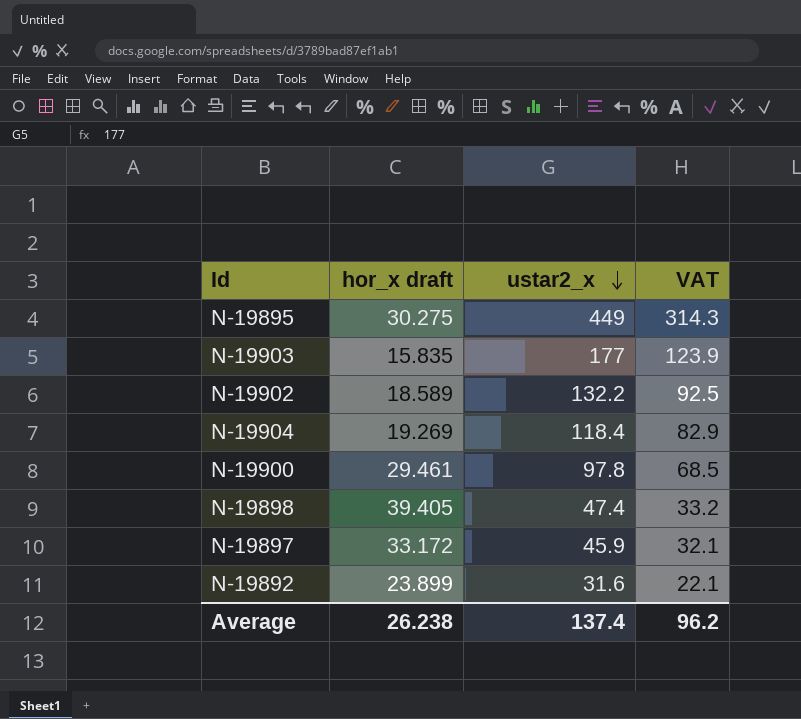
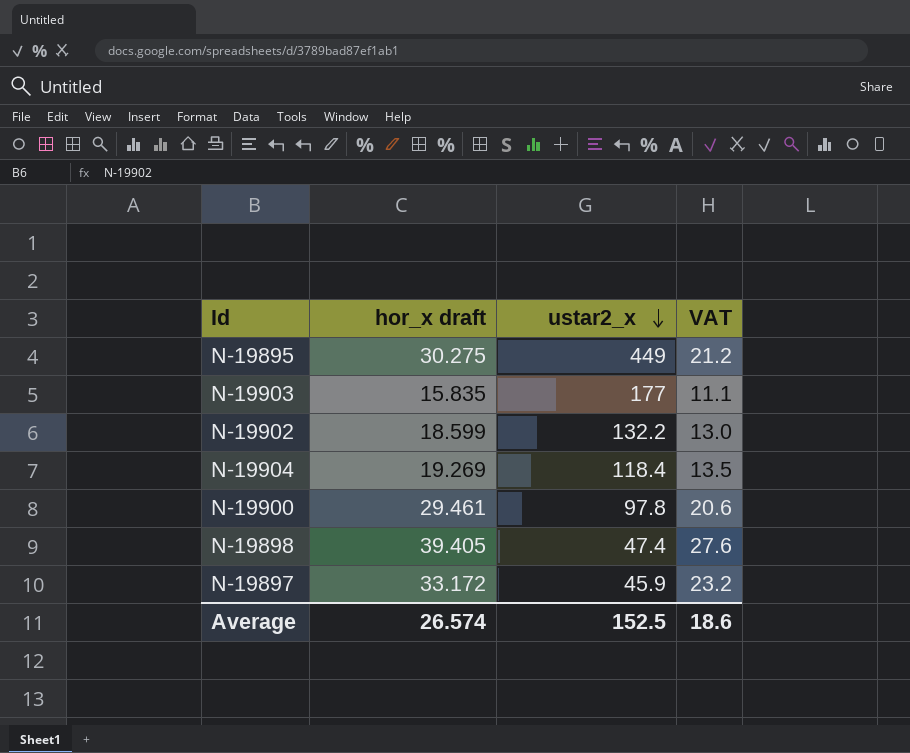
column VAT | formula: [ustar2_x] * 0.7 -> [hor_x draft] * 0.7
row N-19892: 23.899 | 31.6 | 22.1 -> none
N-19902 | hor_x draft: 18.589 -> 18.599
Average | hor_x draft: 26.238 -> 26.574
Average | ustar2_x: 137.4 -> 152.5
Average | VAT: 96.2 -> 18.6

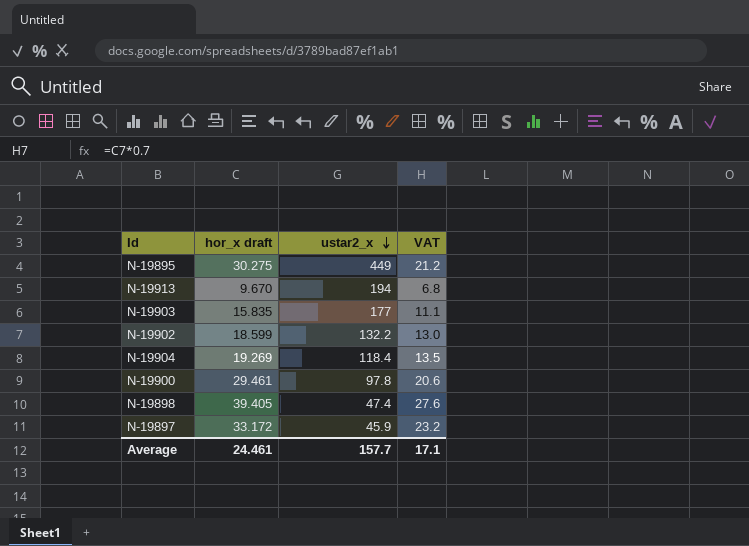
row N-19913: none -> 9.670 | 194 | 6.8
Average | hor_x draft: 26.574 -> 24.461
Average | ustar2_x: 152.5 -> 157.7
Average | VAT: 18.6 -> 17.1

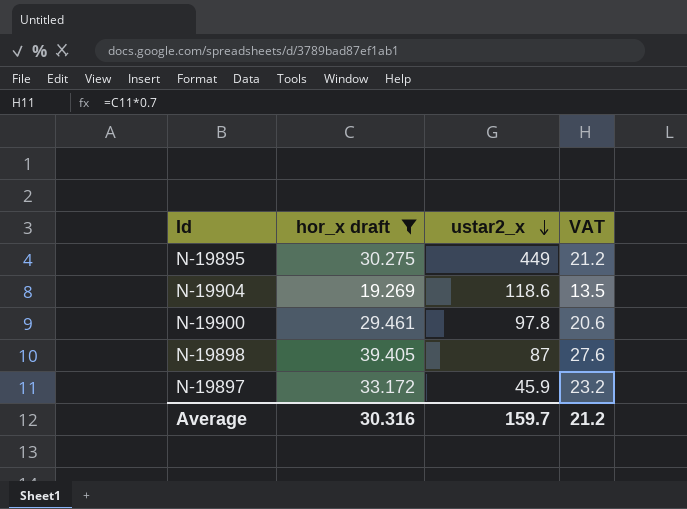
filter: none -> hor_x draft >= 19.269
N-19904 | ustar2_x: 118.4 -> 118.6
N-19898 | ustar2_x: 47.4 -> 87
Average | hor_x draft: 24.461 -> 30.316
Average | ustar2_x: 157.7 -> 159.7
Average | VAT: 17.1 -> 21.2

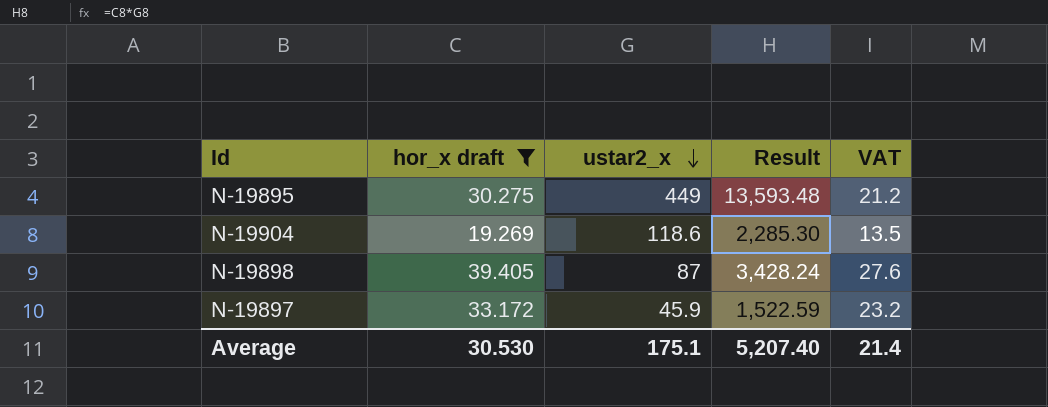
column Result | formula: none -> [hor_x draft] * [ustar2_x]
row N-19900: 29.461 | 97.8 | 20.6 -> none
Average | hor_x draft: 30.316 -> 30.530
Average | ustar2_x: 159.7 -> 175.1
Average | VAT: 21.2 -> 21.4

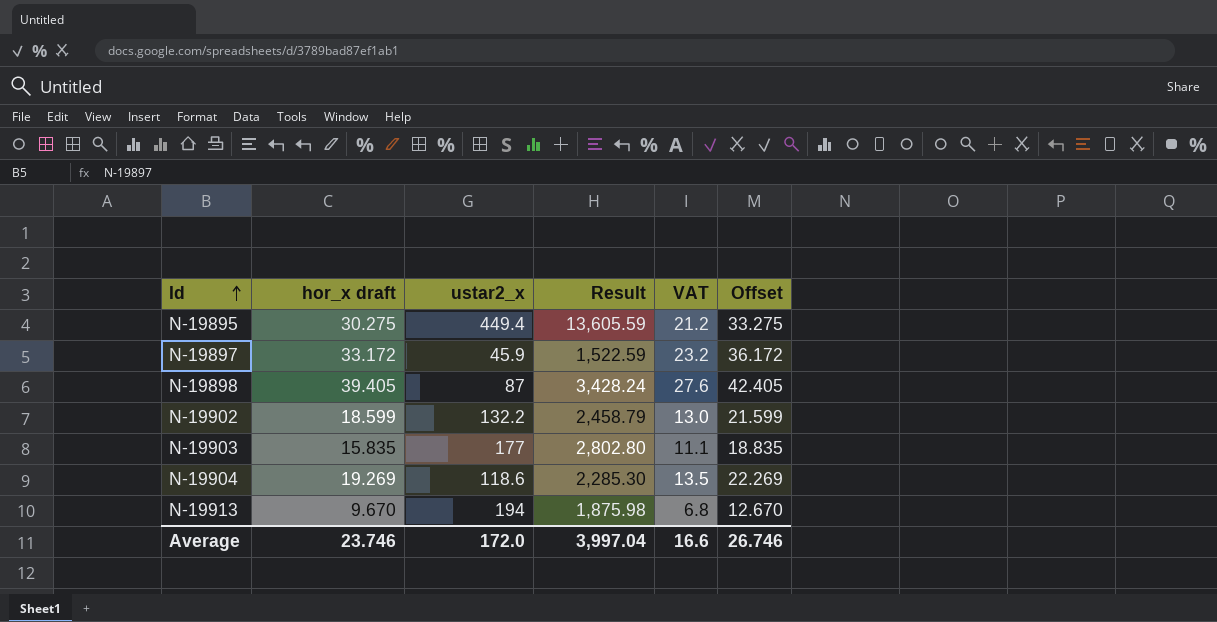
filter: hor_x draft >= 19.269 -> none
row order: ustar2_x descending -> Id ascending
column Offset | formula: none -> [hor_x draft] + 3
N-19895 | ustar2_x: 449 -> 449.4
N-19895 | Result: 13,593.48 -> 13,605.59
Average | hor_x draft: 30.530 -> 23.746
Average | ustar2_x: 175.1 -> 172.0
Average | Result: 5,207.40 -> 3,997.04
Average | VAT: 21.4 -> 16.6

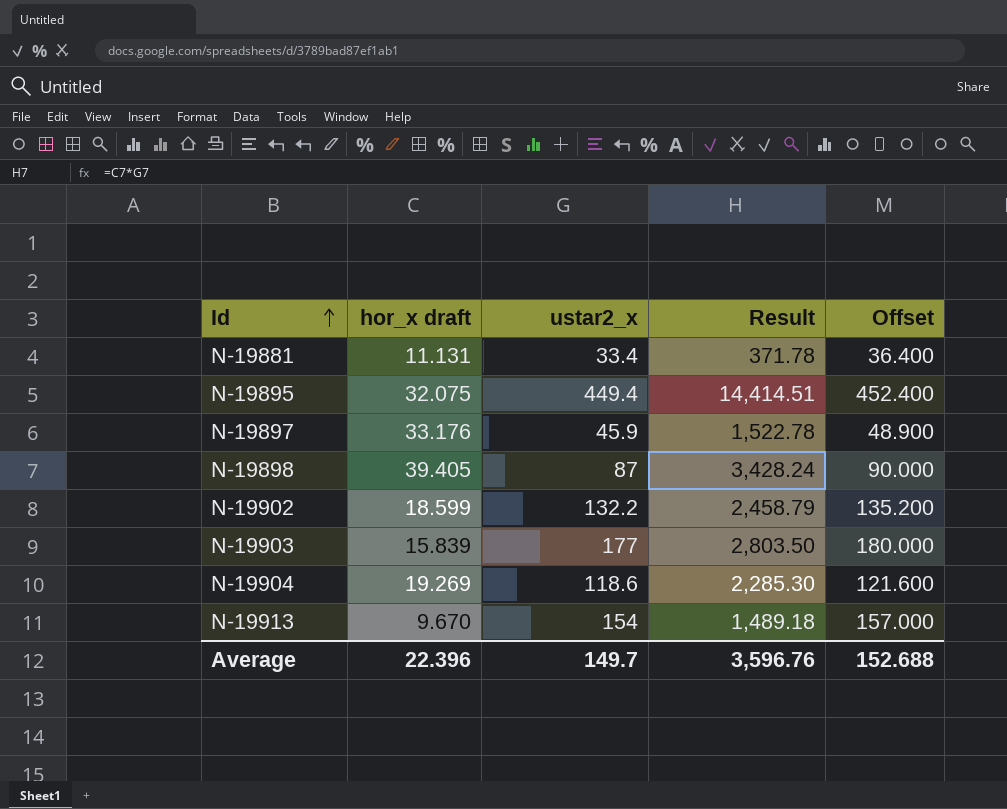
column VAT | formula: [hor_x draft] * 0.7 -> none
column Offset | formula: [hor_x draft] + 3 -> [ustar2_x] + 3
row N-19881: none -> 11.131 | 33.4 | 371.78 | 36.400
N-19895 | hor_x draft: 30.275 -> 32.075
N-19895 | Result: 13,605.59 -> 14,414.51
N-19897 | hor_x draft: 33.172 -> 33.176
N-19897 | Result: 1,522.59 -> 1,522.78
N-19903 | hor_x draft: 15.835 -> 15.839
N-19903 | Result: 2,802.80 -> 2,803.50
N-19913 | ustar2_x: 194 -> 154
N-19913 | Result: 1,875.98 -> 1,489.18
Average | hor_x draft: 23.746 -> 22.396
Average | ustar2_x: 172.0 -> 149.7
Average | Result: 3,997.04 -> 3,596.76
Average | Offset: 26.746 -> 152.688

